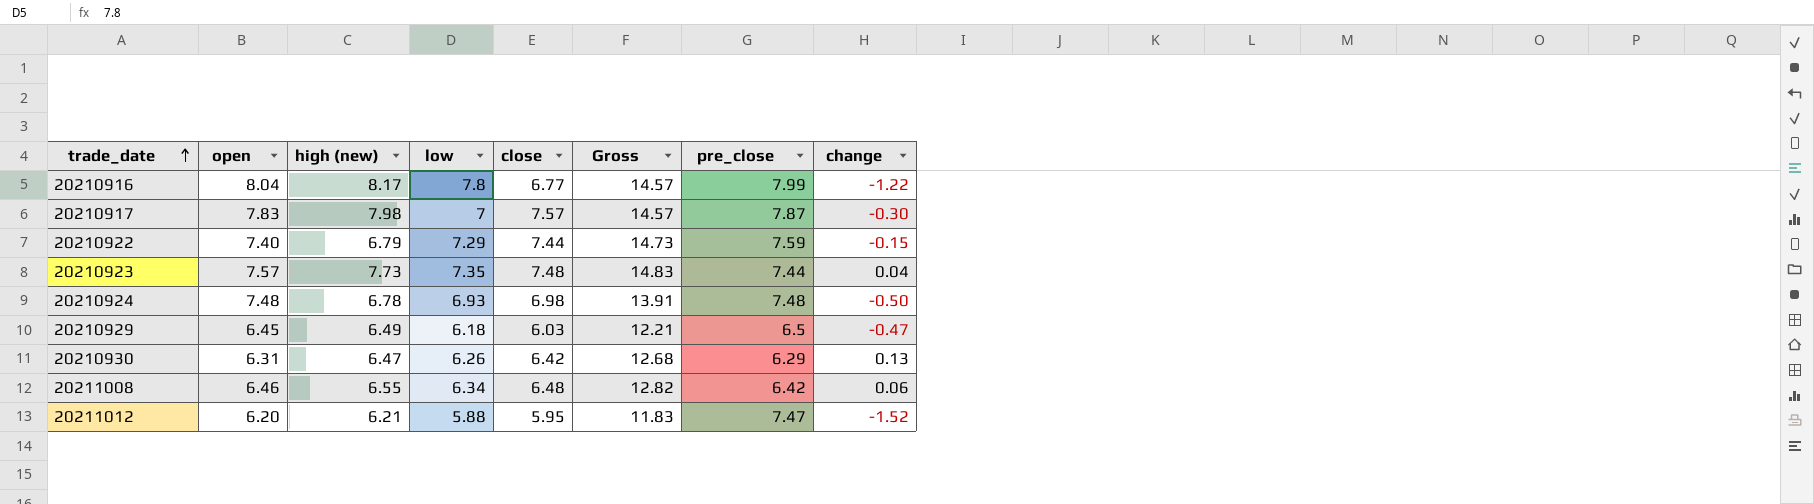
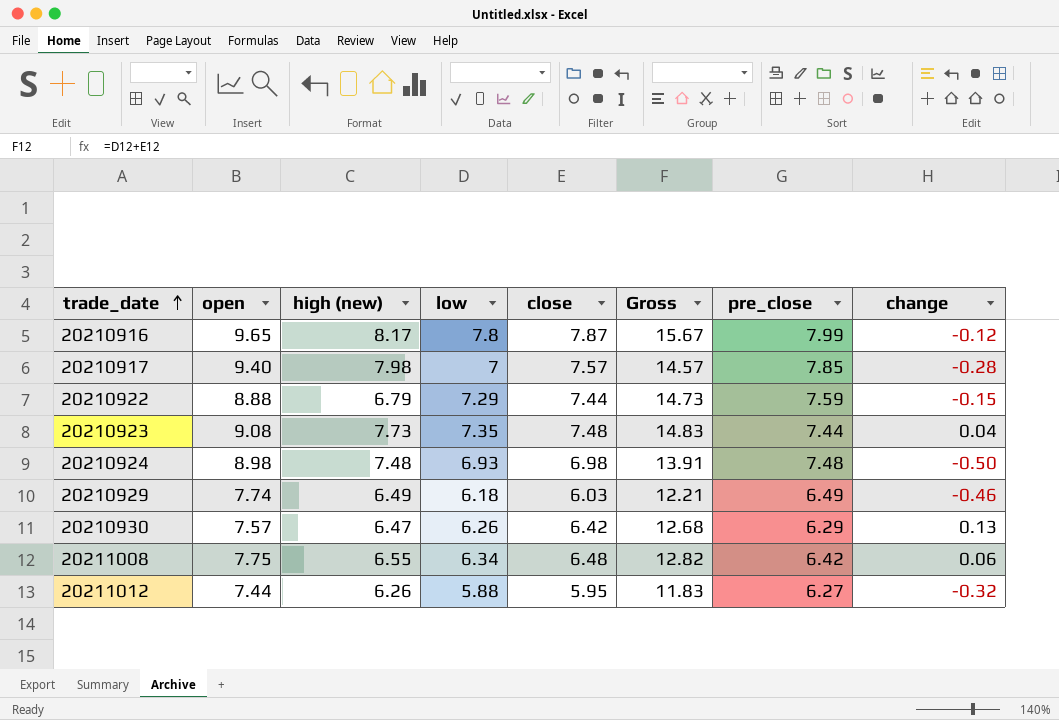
20210916 | open: 8.04 -> 9.65
20210916 | close: 6.77 -> 7.87
20210916 | Gross: 14.57 -> 15.67
20210916 | change: -1.22 -> -0.12
20210917 | open: 7.83 -> 9.40
20210917 | pre_close: 7.87 -> 7.85
20210917 | change: -0.30 -> -0.28
20210922 | open: 7.40 -> 8.88
20210923 | open: 7.57 -> 9.08
20210924 | open: 7.48 -> 8.98
20210924 | high (new): 6.78 -> 7.48
20210929 | open: 6.45 -> 7.74
20210929 | pre_close: 6.5 -> 6.49
20210929 | change: -0.47 -> -0.46
20210930 | open: 6.31 -> 7.57
20211008 | open: 6.46 -> 7.75
20211012 | open: 6.20 -> 7.44
20211012 | high (new): 6.21 -> 6.26
20211012 | pre_close: 7.47 -> 6.27
20211012 | change: -1.52 -> -0.32

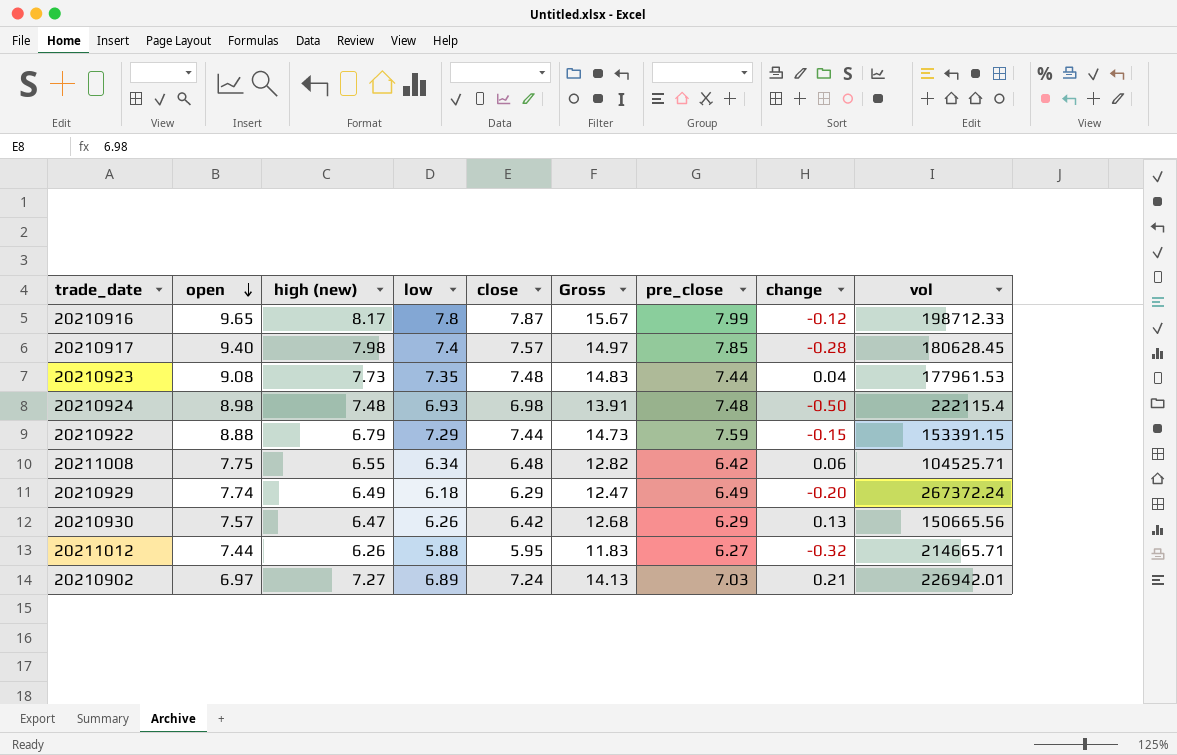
row order: trade_date ascending -> open descending
column vol | position: none -> 9
20210917 | low: 7 -> 7.4
20210917 | Gross: 14.57 -> 14.97
20210929 | close: 6.03 -> 6.29
20210929 | Gross: 12.21 -> 12.47
20210929 | change: -0.46 -> -0.20
row 20210902: none -> 6.97 | 7.27 | 6.89 | 7.24 | 14.13 | 7.03 | 0.21 | 226942.01

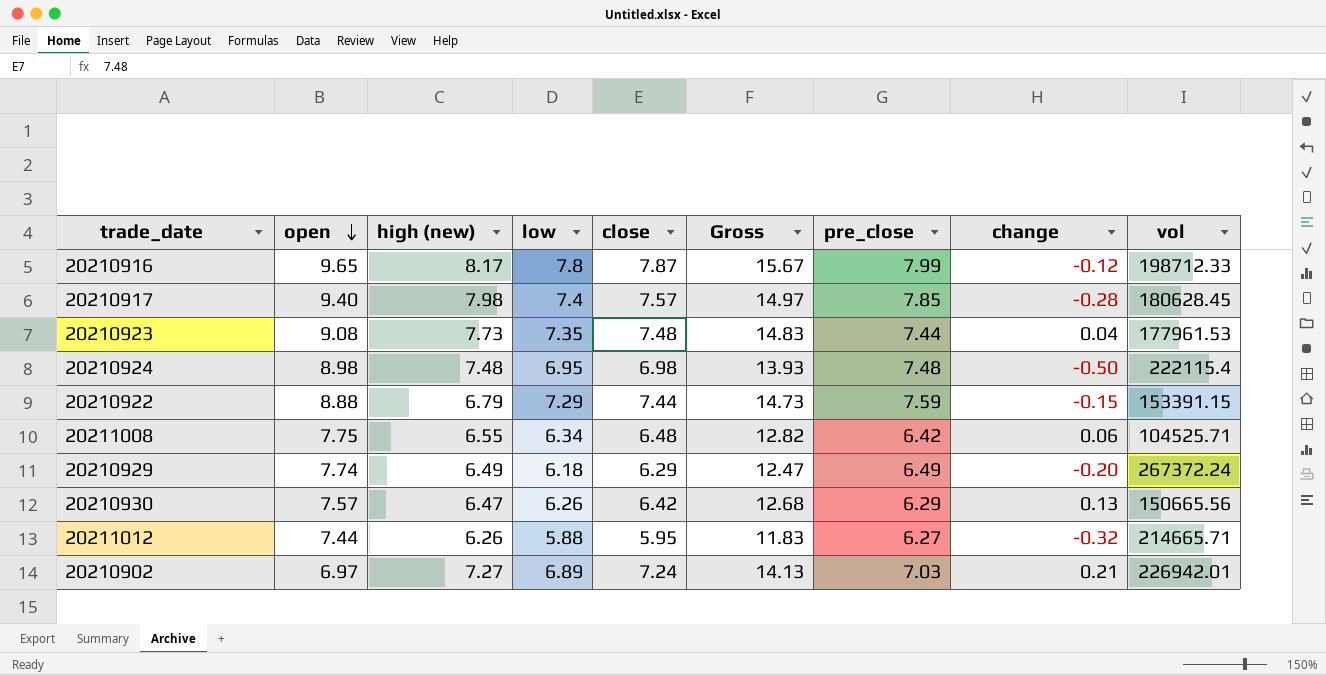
20210924 | low: 6.93 -> 6.95
20210924 | Gross: 13.91 -> 13.93

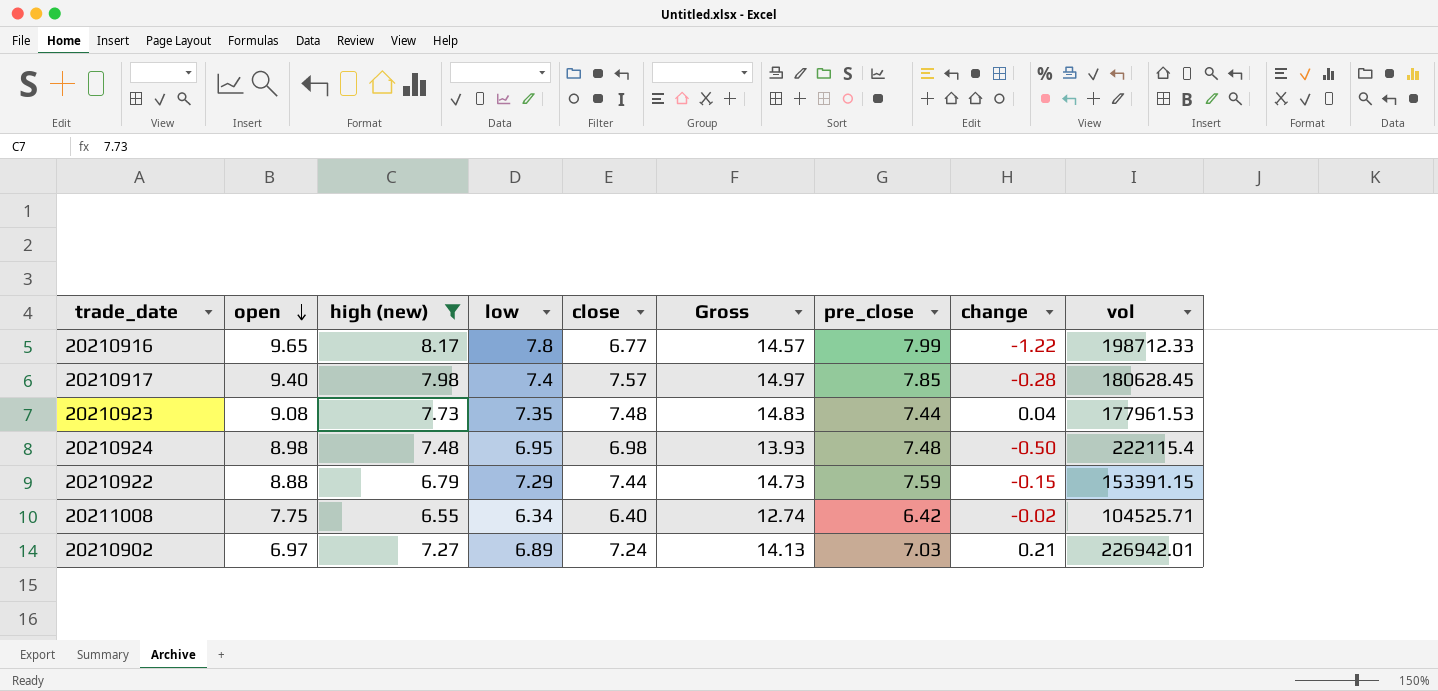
filter: none -> high (new) >= 6.55
20210916 | close: 7.87 -> 6.77
20210916 | Gross: 15.67 -> 14.57
20210916 | change: -0.12 -> -1.22
20211008 | close: 6.48 -> 6.40
20211008 | Gross: 12.82 -> 12.74
20211008 | change: 0.06 -> -0.02

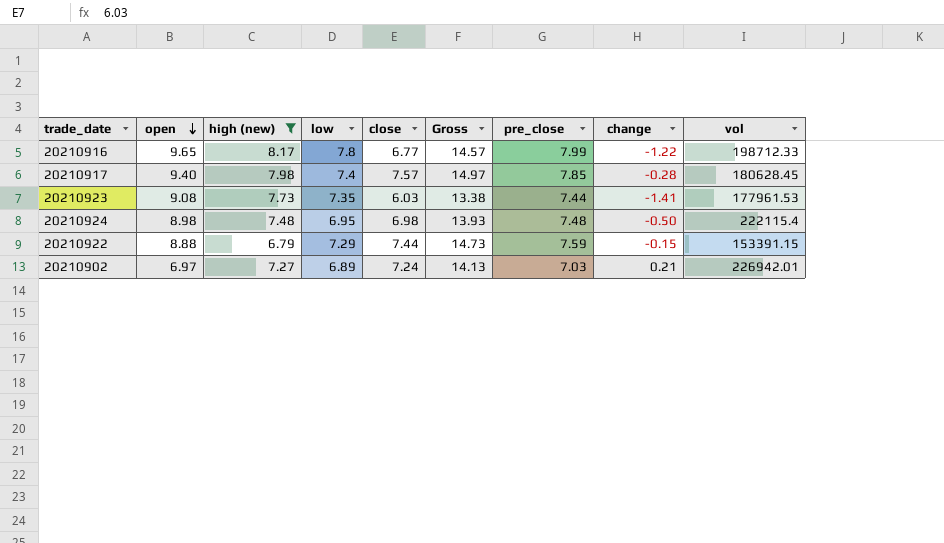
row 20211008: 7.75 | 6.55 | 6.34 | 6.40 | 12.74 | 6.42 | -0.02 | 104525.71 -> none
20210923 | close: 7.48 -> 6.03
20210923 | Gross: 14.83 -> 13.38
20210923 | change: 0.04 -> -1.41

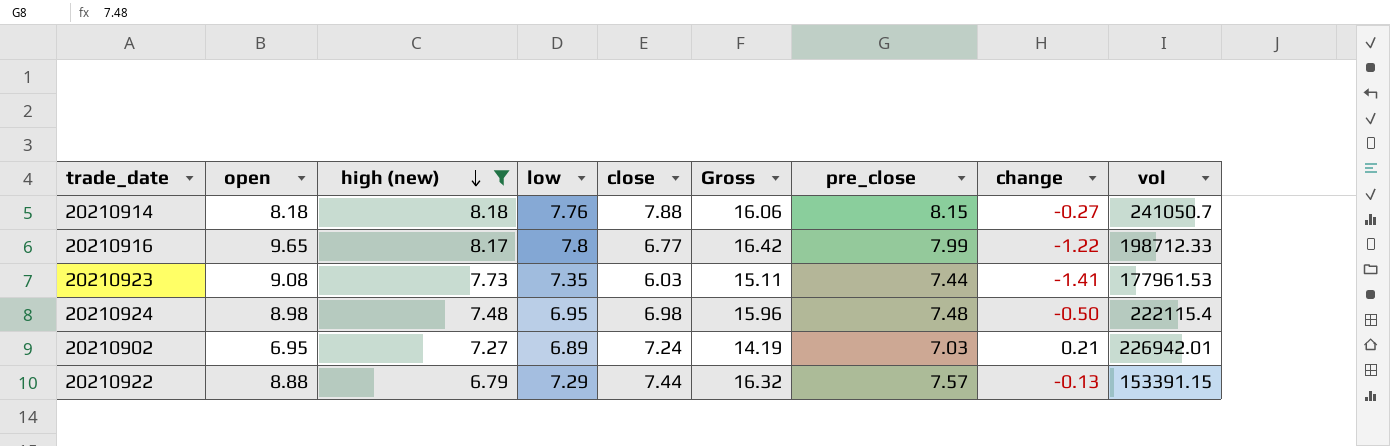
row order: open descending -> high (new) descending
column Gross | formula: [low] + [close] -> [open] + [close]
row 20210917: 9.40 | 7.98 | 7.4 | 7.57 | 14.97 | 7.85 | -0.28 | 180628.45 -> none
row 20210914: none -> 8.18 | 8.18 | 7.76 | 7.88 | 16.06 | 8.15 | -0.27 | 241050.7
20210902 | open: 6.97 -> 6.95
20210922 | pre_close: 7.59 -> 7.57
20210922 | change: -0.15 -> -0.13

